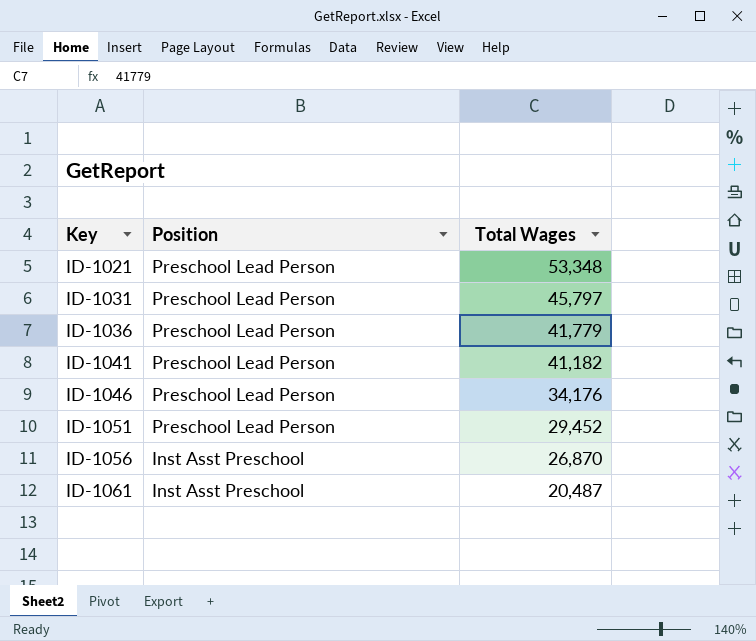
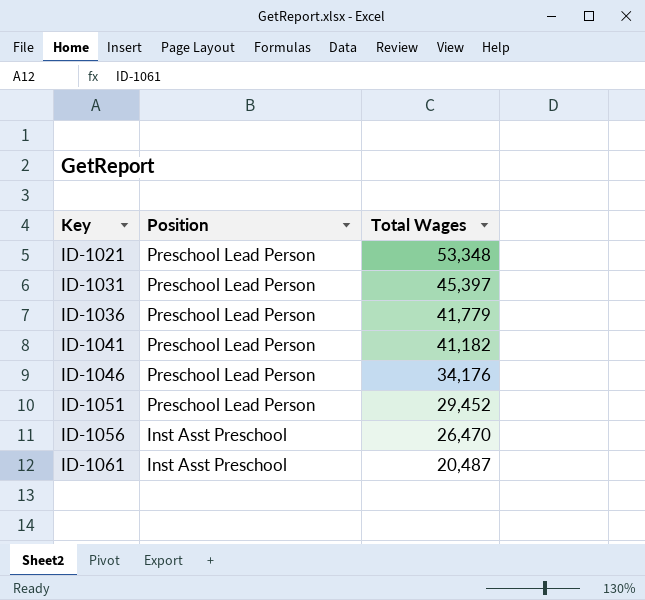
ID-1031 | Total Wages: 45,797 -> 45,397
ID-1056 | Total Wages: 26,870 -> 26,470

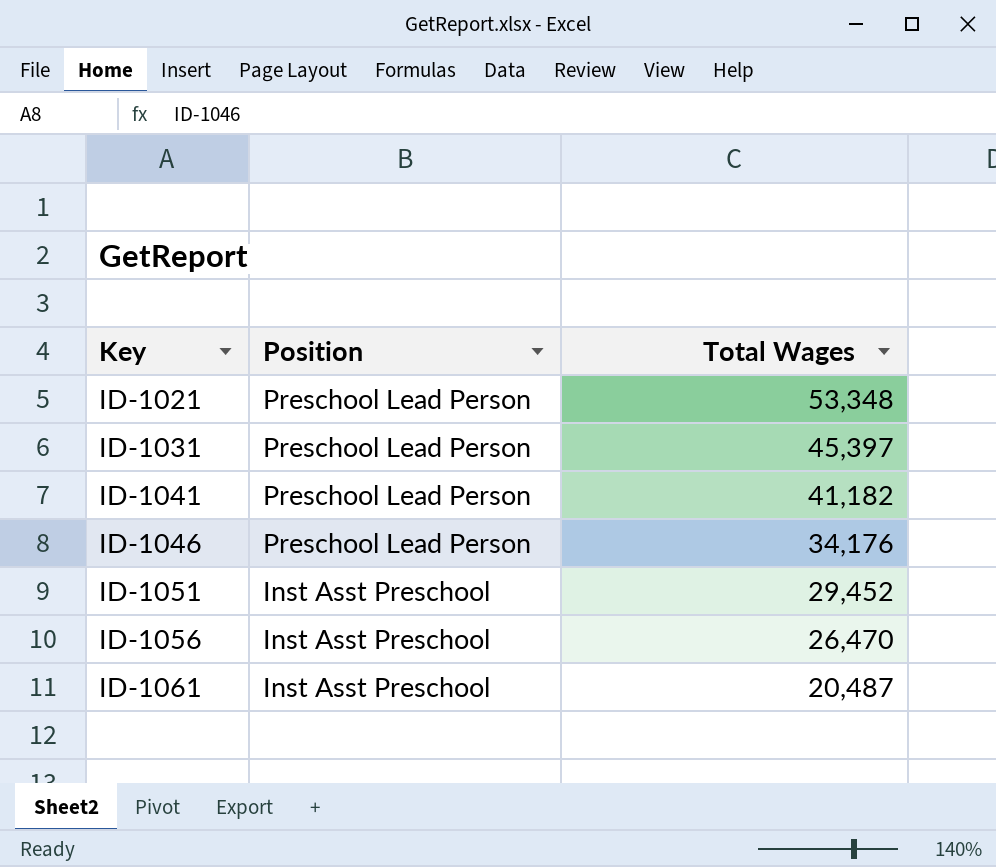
row ID-1036: Preschool Lead Person | 41,779 -> none
ID-1051 | Position: Preschool Lead Person -> Inst Asst Preschool

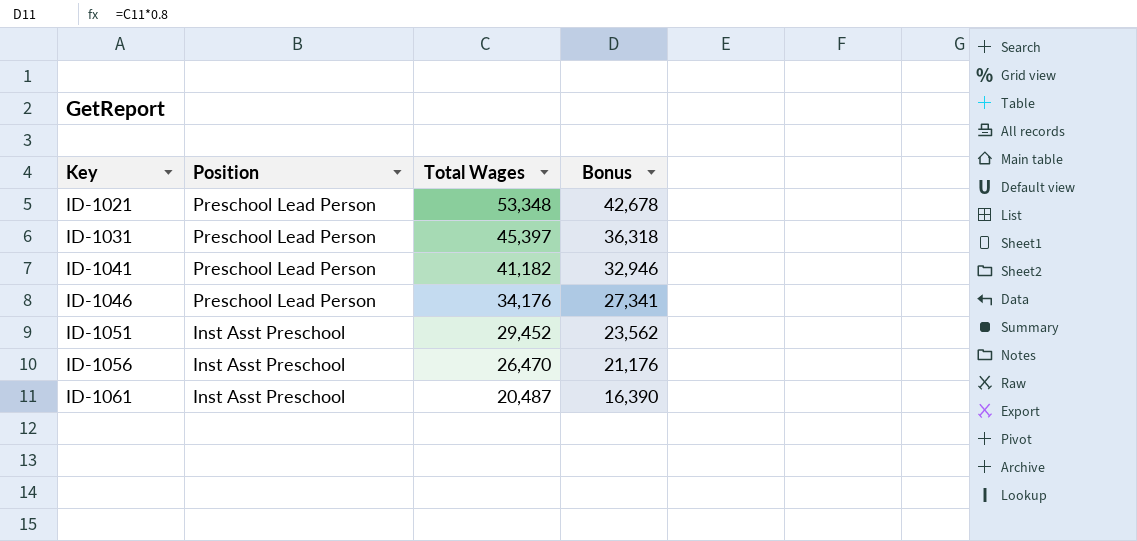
column Bonus | formula: none -> [Total Wages] * 0.8

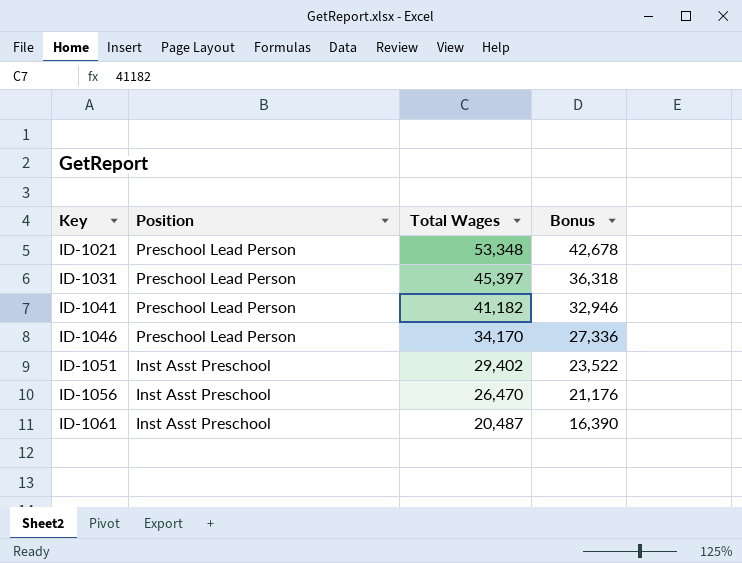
ID-1046 | Total Wages: 34,176 -> 34,170
ID-1046 | Bonus: 27,341 -> 27,336
ID-1051 | Total Wages: 29,452 -> 29,402
ID-1051 | Bonus: 23,562 -> 23,522

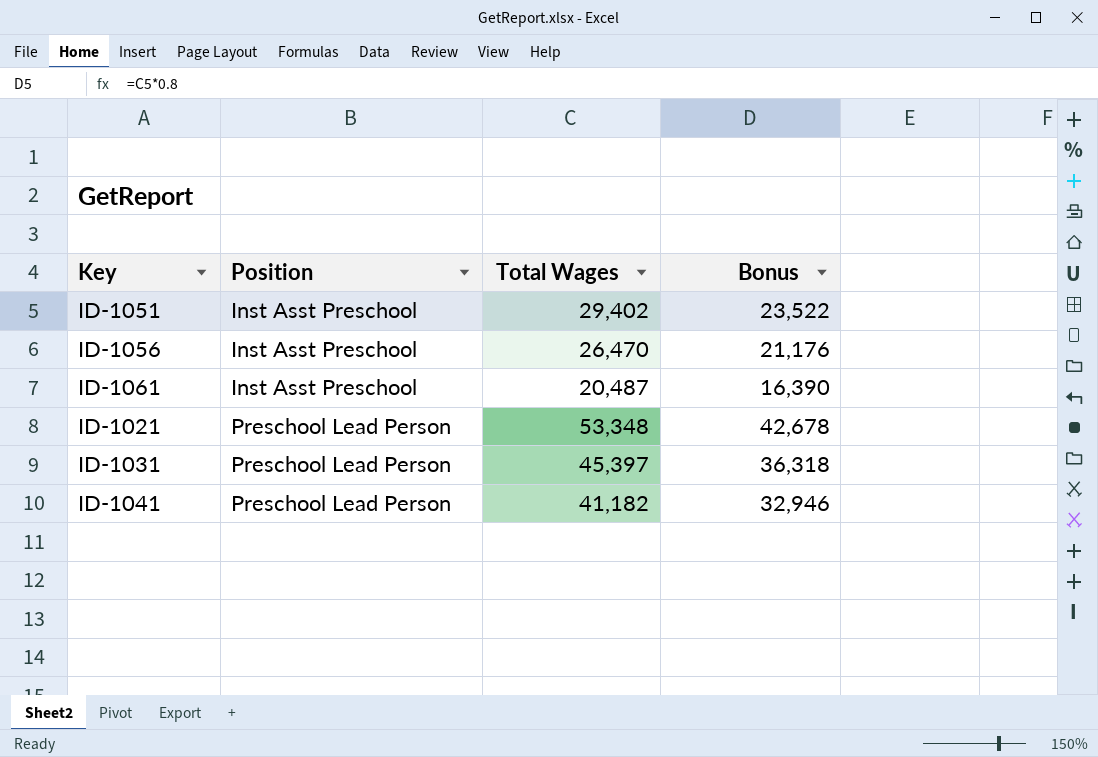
row order: Key ascending -> Position ascending
row ID-1046: Preschool Lead Person | 34,170 | 27,336 -> none

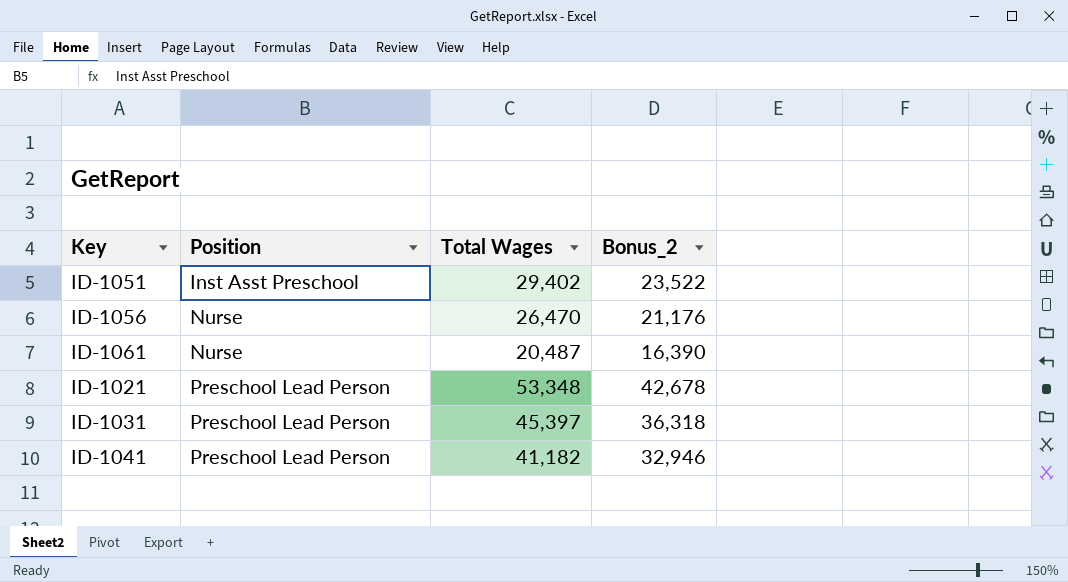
column name: Bonus -> Bonus_2
ID-1056 | Position: Inst Asst Preschool -> Nurse
ID-1061 | Position: Inst Asst Preschool -> Nurse

